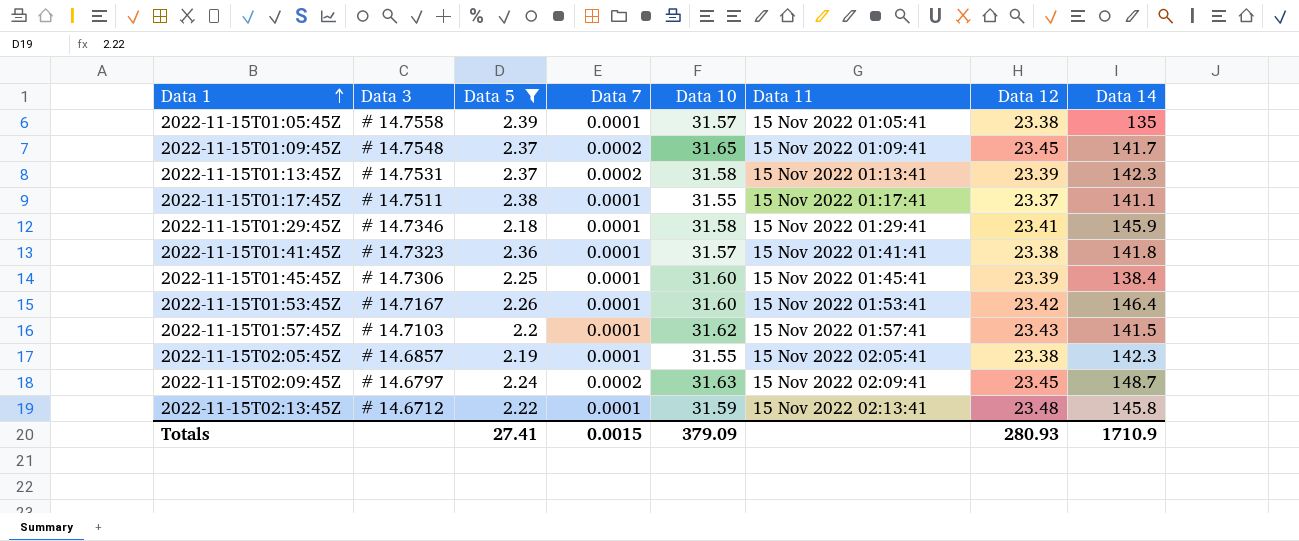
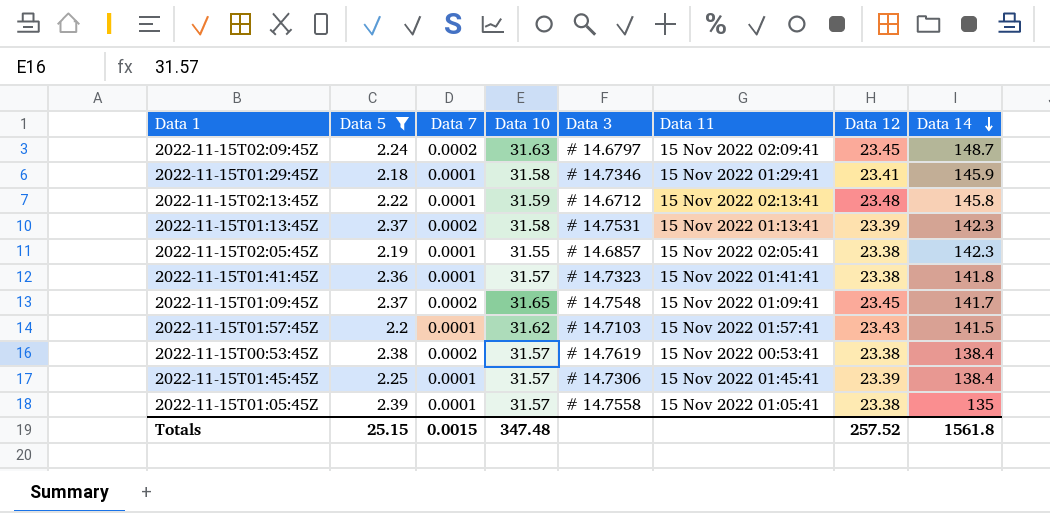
row order: Data 1 ascending -> Data 14 descending
column Data 3 | position: 2 -> 5
row 2022-11-15T01:17:45Z: # 14.7511 | 2.38 | 0.0001 | 31.55 | 15 Nov 2022 01:17:41 | 23.37 | 141.1 -> none
row 2022-11-15T01:53:45Z: # 14.7167 | 2.26 | 0.0001 | 31.60 | 15 Nov 2022 01:53:41 | 23.42 | 146.4 -> none
row 2022-11-15T00:53:45Z: none -> 2.38 | 0.0002 | 31.57 | # 14.7619 | 15 Nov 2022 00:53:41 | 23.38 | 138.4
2022-11-15T01:45:45Z | Data 10: 31.60 -> 31.57
Totals | Data 5: 27.41 -> 25.15
Totals | Data 10: 379.09 -> 347.48
Totals | Data 12: 280.93 -> 257.52
Totals | Data 14: 1710.9 -> 1561.8

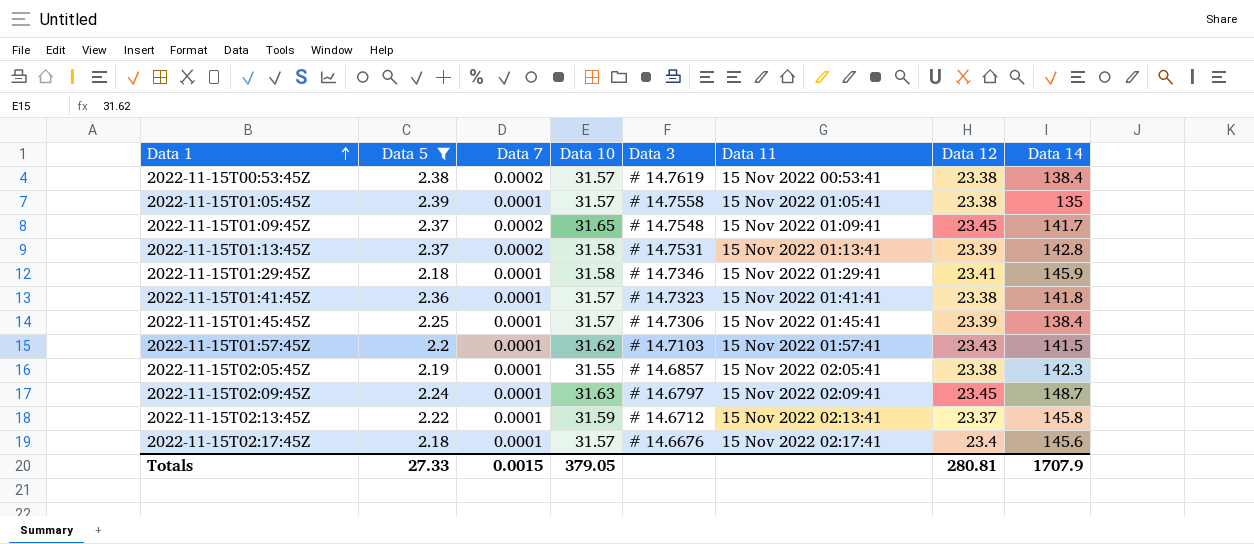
row order: Data 14 descending -> Data 1 ascending
2022-11-15T01:13:45Z | Data 14: 142.3 -> 142.8
2022-11-15T02:09:45Z | Data 7: 0.0002 -> 0.0001
2022-11-15T02:13:45Z | Data 12: 23.48 -> 23.37
row 2022-11-15T02:17:45Z: none -> 2.18 | 0.0001 | 31.57 | # 14.6676 | 15 Nov 2022 02:17:41 | 23.4 | 145.6
Totals | Data 5: 25.15 -> 27.33
Totals | Data 10: 347.48 -> 379.05
Totals | Data 12: 257.52 -> 280.81
Totals | Data 14: 1561.8 -> 1707.9

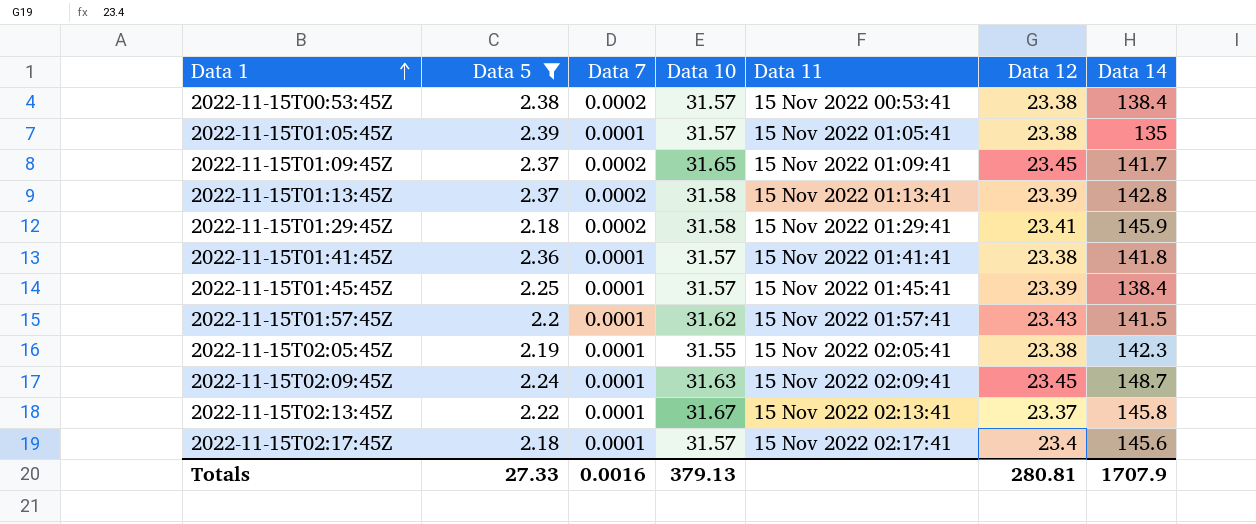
column Data 3 | position: 5 -> none
2022-11-15T01:29:45Z | Data 7: 0.0001 -> 0.0002
2022-11-15T02:13:45Z | Data 10: 31.59 -> 31.67
Totals | Data 7: 0.0015 -> 0.0016
Totals | Data 10: 379.05 -> 379.13

